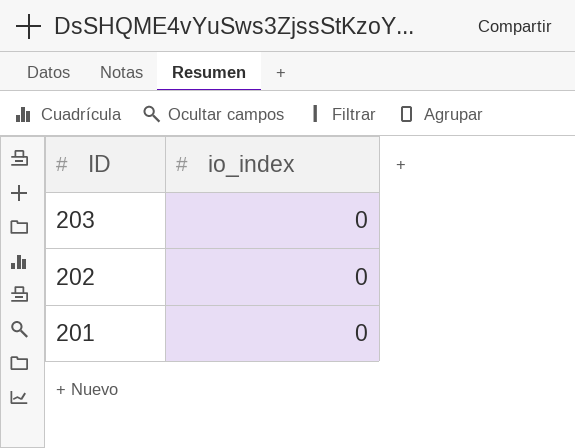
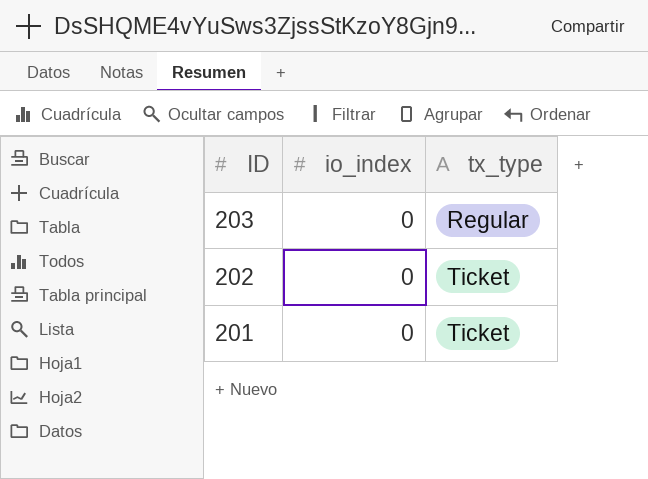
column tx_type | position: none -> 3

